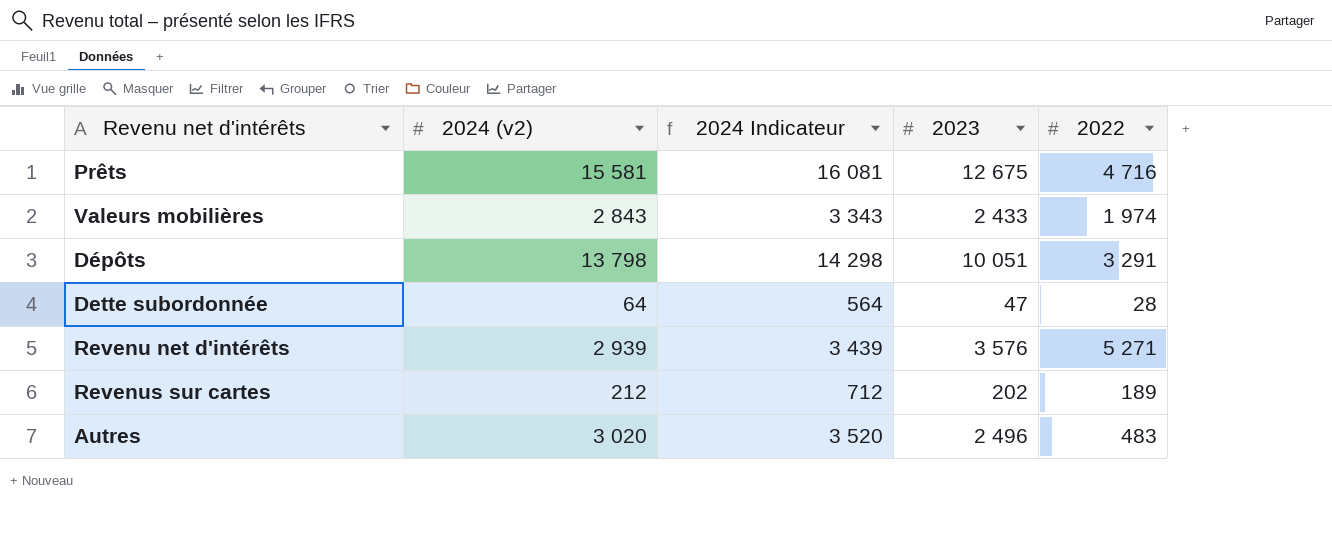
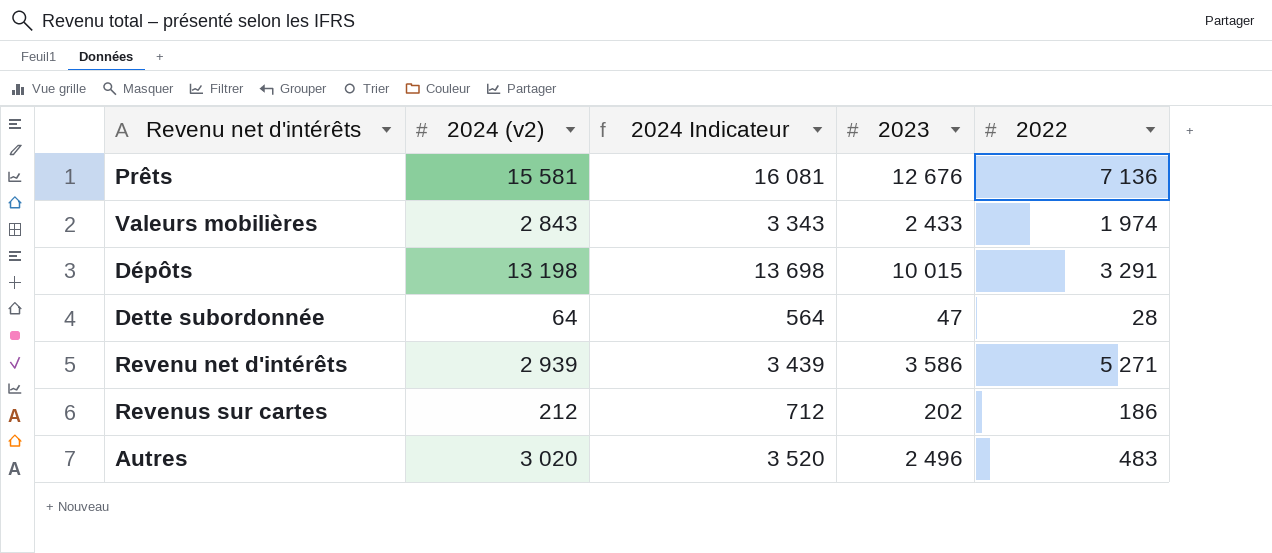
Prêts | 2023: 12 675 -> 12 676
Prêts | 2022: 4 716 -> 7 136
Dépôts | 2024 (v2): 13 798 -> 13 198
Dépôts | 2024 Indicateur: 14 298 -> 13 698
Dépôts | 2023: 10 051 -> 10 015
Revenu net d'intérêts | 2023: 3 576 -> 3 586
Revenus sur cartes | 2022: 189 -> 186

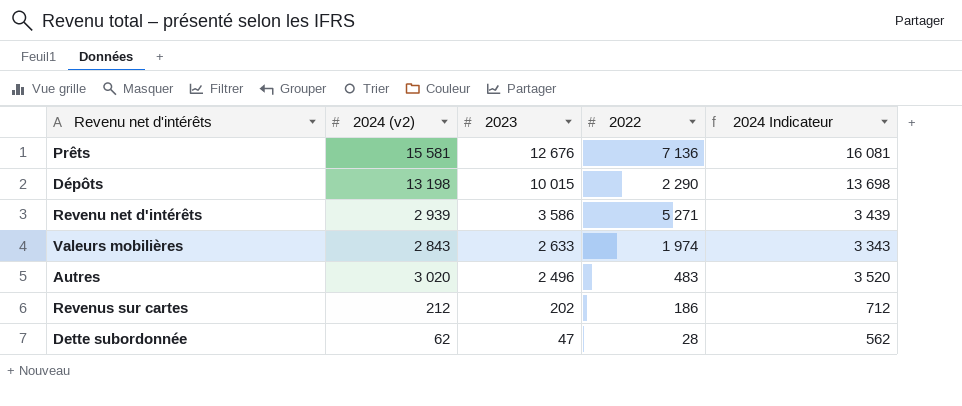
row order: none -> 2023 descending
column 2024 Indicateur | position: 3 -> 5
Dépôts | 2022: 3 291 -> 2 290
Valeurs mobilières | 2023: 2 433 -> 2 633
Dette subordonnée | 2024 (v2): 64 -> 62
Dette subordonnée | 2024 Indicateur: 564 -> 562

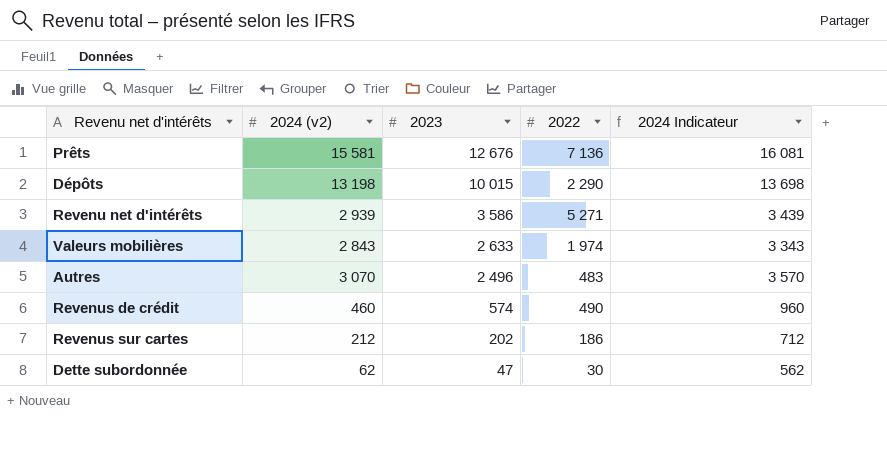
Autres | 2024 (v2): 3 020 -> 3 070
Autres | 2024 Indicateur: 3 520 -> 3 570
row Revenus de crédit: none -> 460 | 574 | 490 | 960
Dette subordonnée | 2022: 28 -> 30

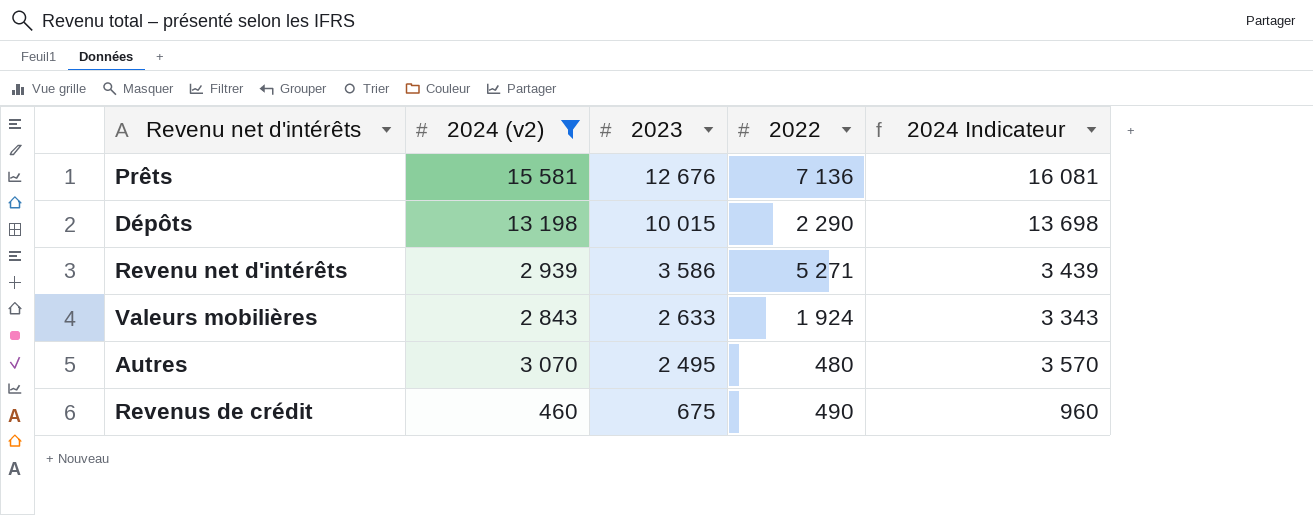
filter: none -> 2024 (v2) >= 460
Valeurs mobilières | 2022: 1 974 -> 1 924
Autres | 2023: 2 496 -> 2 495
Autres | 2022: 483 -> 480
Revenus de crédit | 2023: 574 -> 675

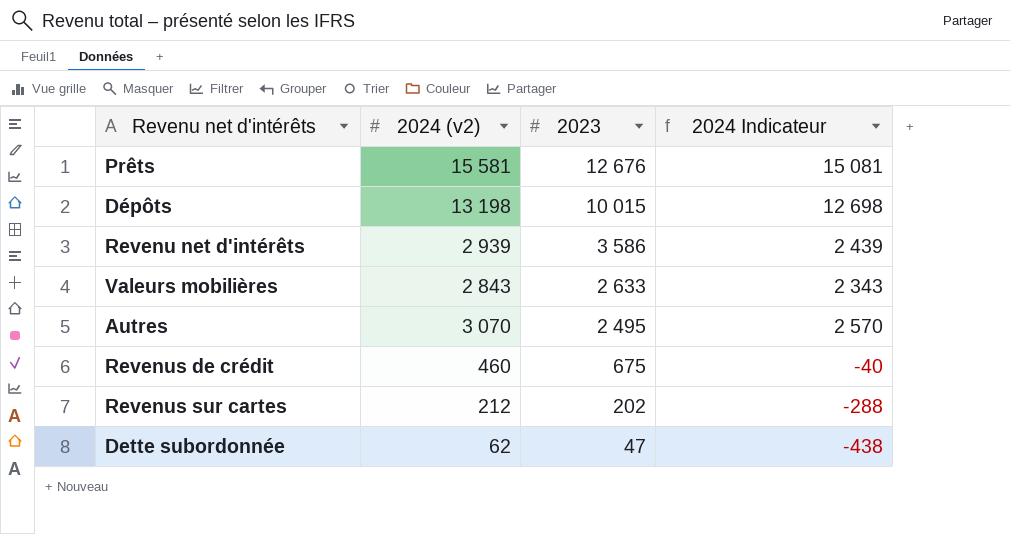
filter: 2024 (v2) >= 460 -> none
column 2022 | position: 4 -> none
column 2024 Indicateur | formula: [2024 (v2)] + 500 -> [2024 (v2)] - 500

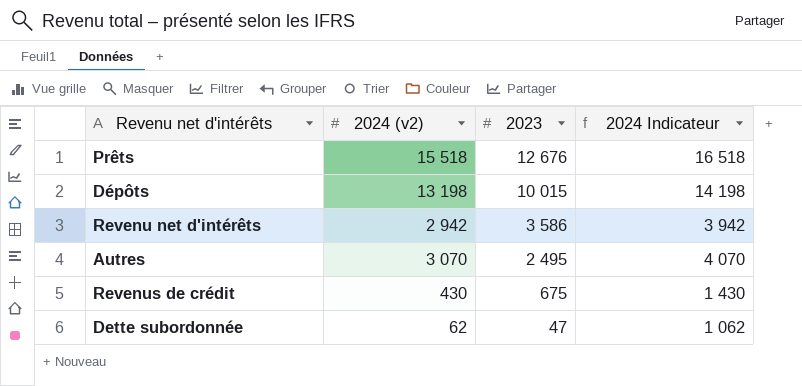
column 2024 Indicateur | formula: [2024 (v2)] - 500 -> [2024 (v2)] + 1000
row Valeurs mobilières: 2 843 | 2 633 | 2 343 -> none
row Revenus sur cartes: 212 | 202 | -288 -> none
Prêts | 2024 (v2): 15 581 -> 15 518
Revenu net d'intérêts | 2024 (v2): 2 939 -> 2 942
Revenus de crédit | 2024 (v2): 460 -> 430

